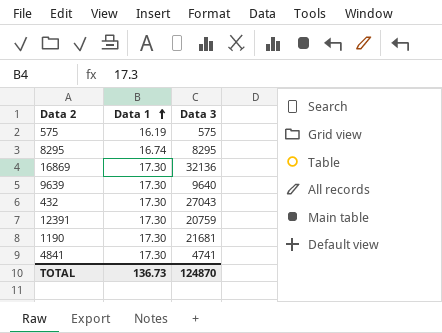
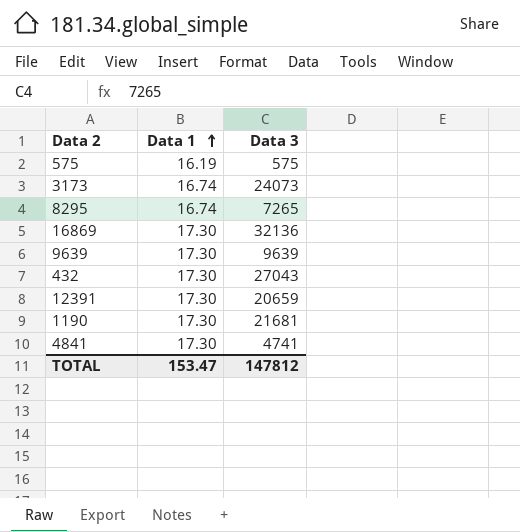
row 3173: none -> 16.74 | 24073
8295 | Data 3: 8295 -> 7265
9639 | Data 3: 9640 -> 9639
12391 | Data 3: 20759 -> 20659
TOTAL | Data 1: 136.73 -> 153.47
TOTAL | Data 3: 124870 -> 147812

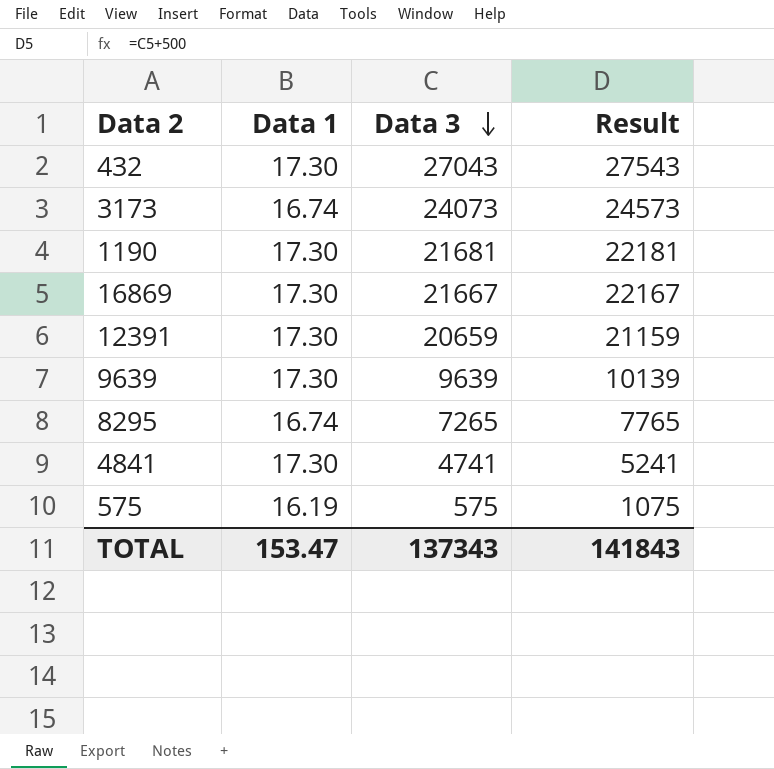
row order: Data 1 ascending -> Data 3 descending
column Result | formula: none -> [Data 3] + 500
16869 | Data 3: 32136 -> 21667
TOTAL | Data 3: 147812 -> 137343

